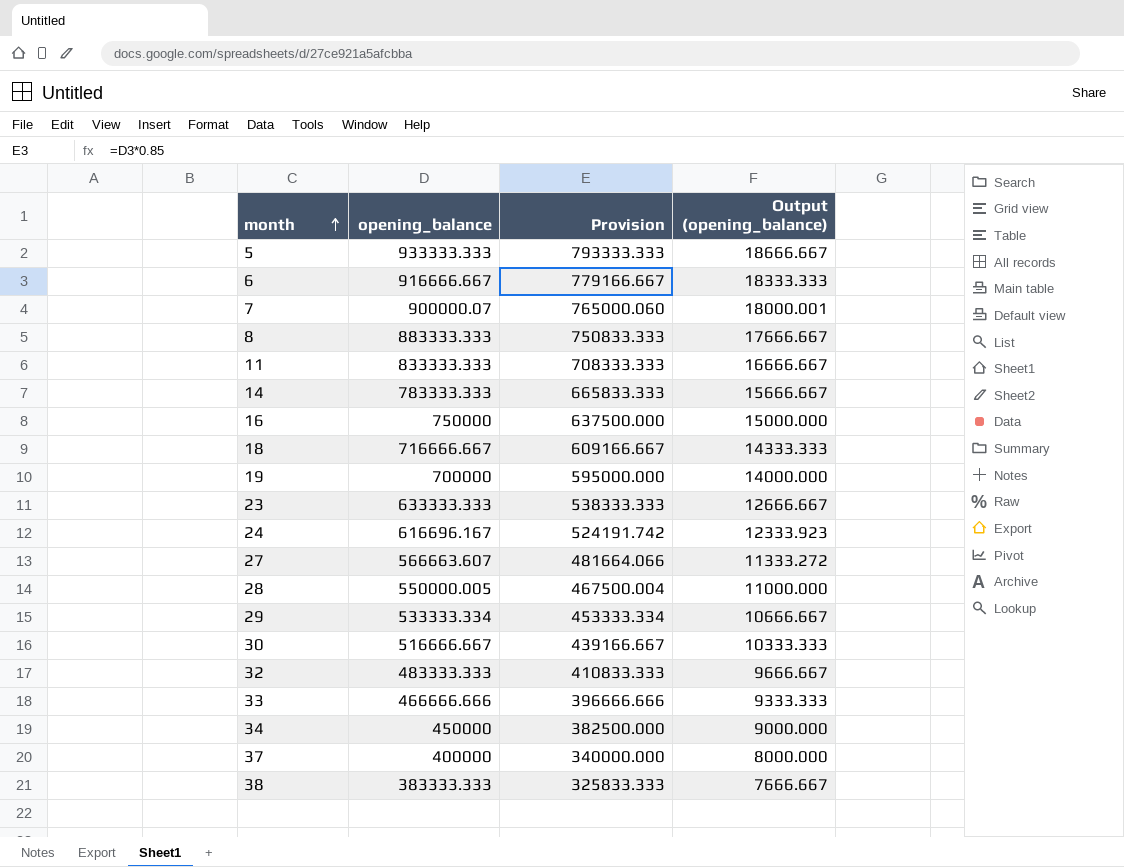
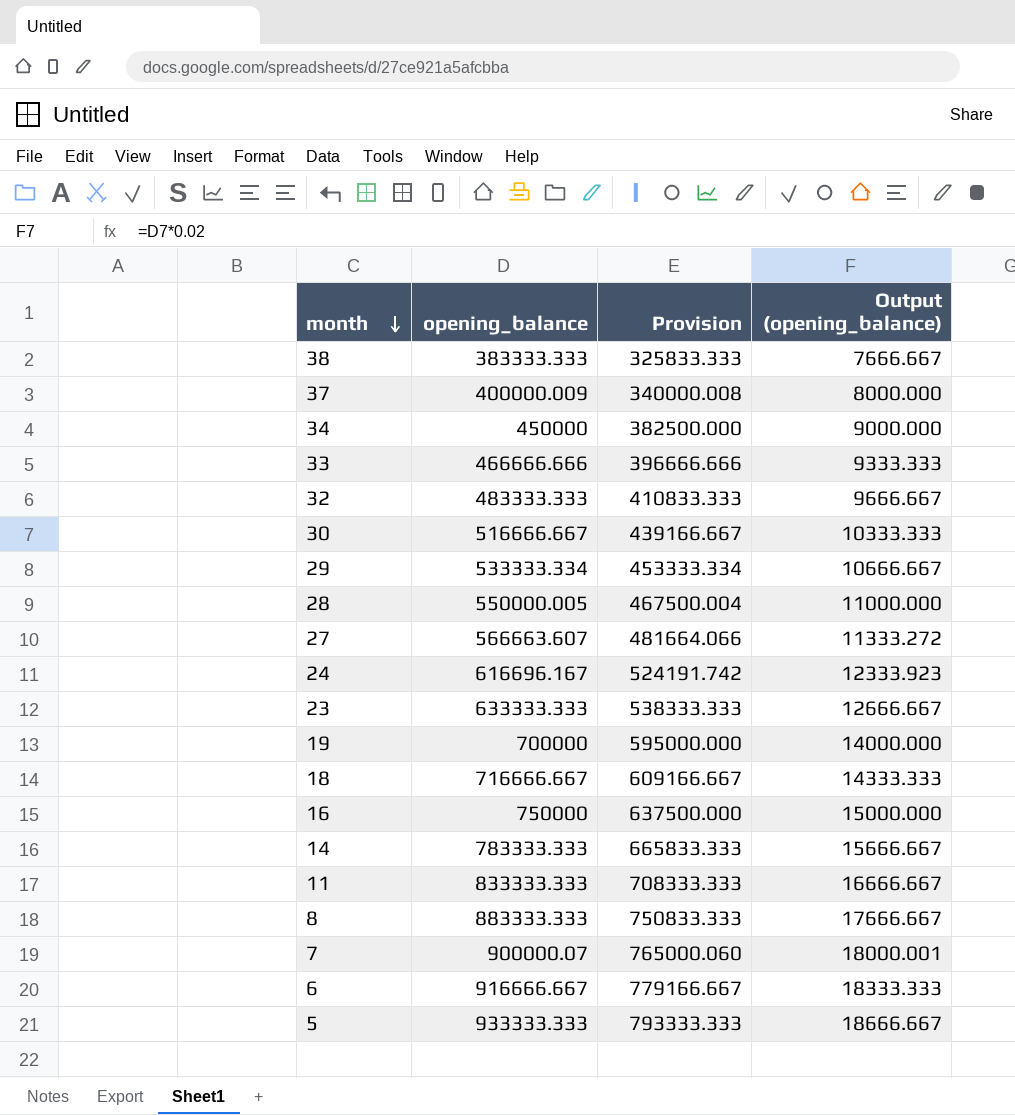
row order: month ascending -> month descending
37 | opening_balance: 400000 -> 400000.009
37 | Provision: 340000.000 -> 340000.008

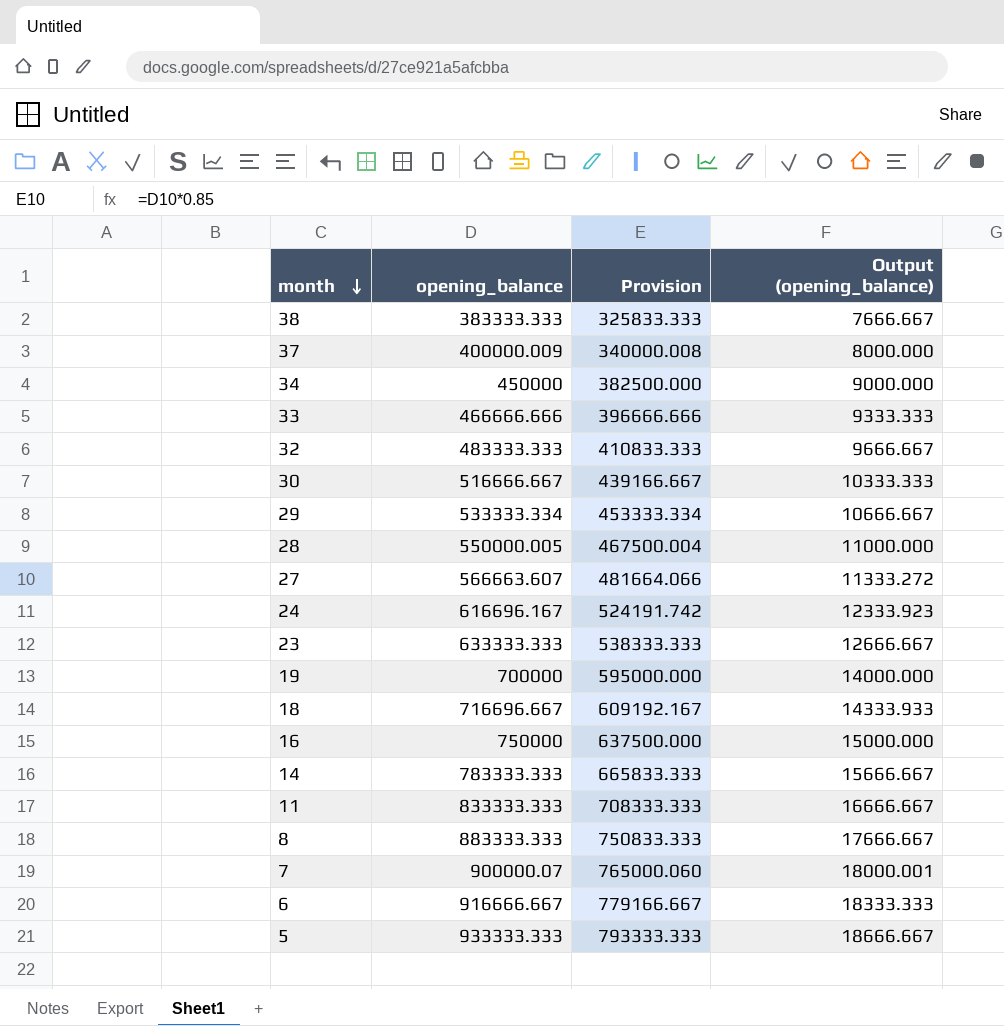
18 | opening_balance: 716666.667 -> 716696.667
18 | Provision: 609166.667 -> 609192.167
18 | Output (opening_balance): 14333.333 -> 14333.933

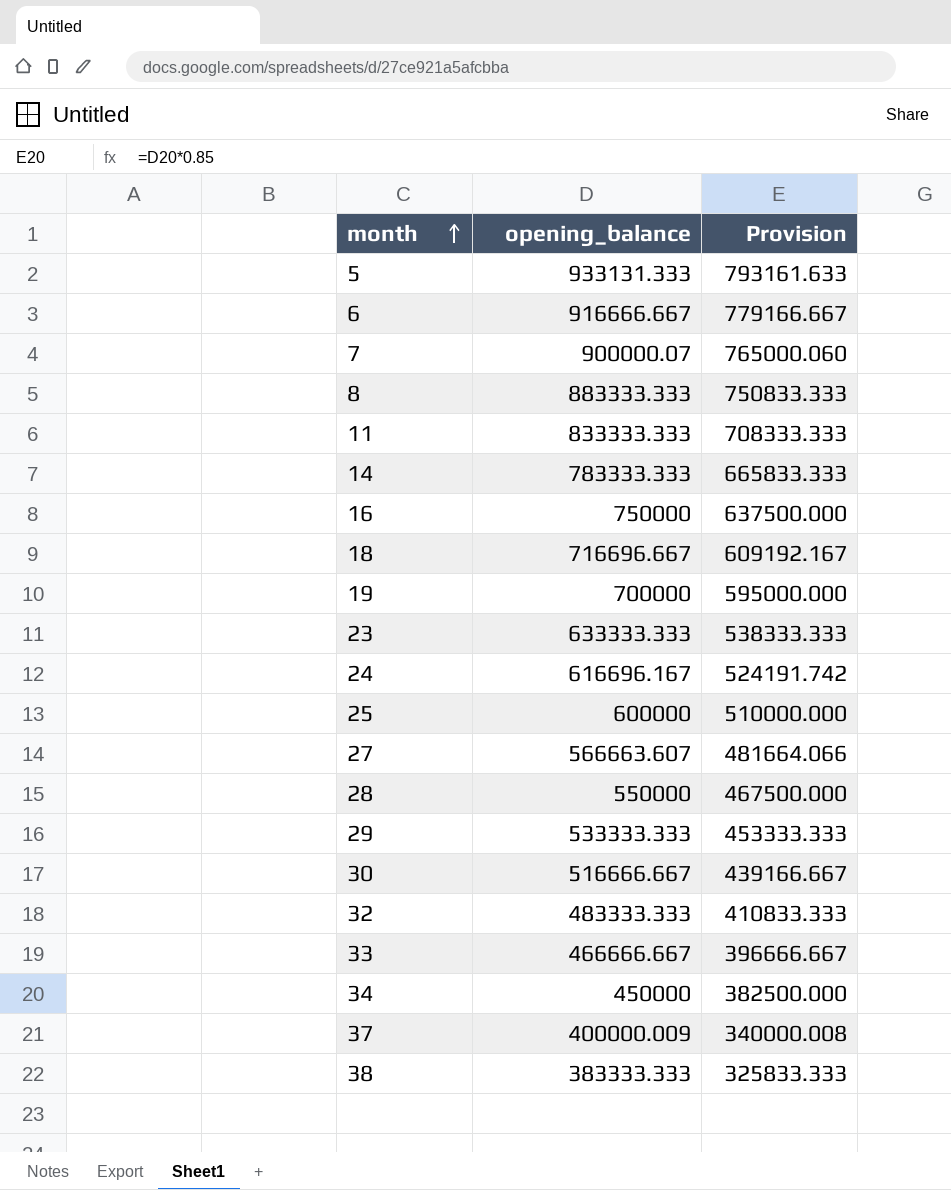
row order: month descending -> month ascending
column Output (opening_balance) | formula: [opening_balance] * 0.02 -> none
5 | opening_balance: 933333.333 -> 933131.333
5 | Provision: 793333.333 -> 793161.633
row 25: none -> 600000 | 510000.000
28 | opening_balance: 550000.005 -> 550000
28 | Provision: 467500.004 -> 467500.000
29 | opening_balance: 533333.334 -> 533333.333
29 | Provision: 453333.334 -> 453333.333
33 | opening_balance: 466666.666 -> 466666.667
33 | Provision: 396666.666 -> 396666.667

